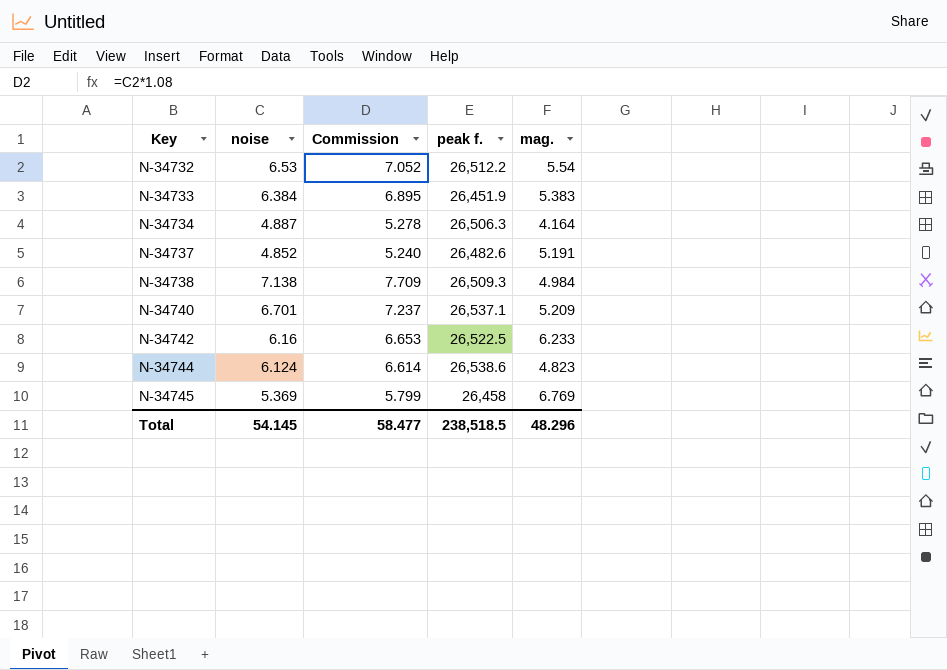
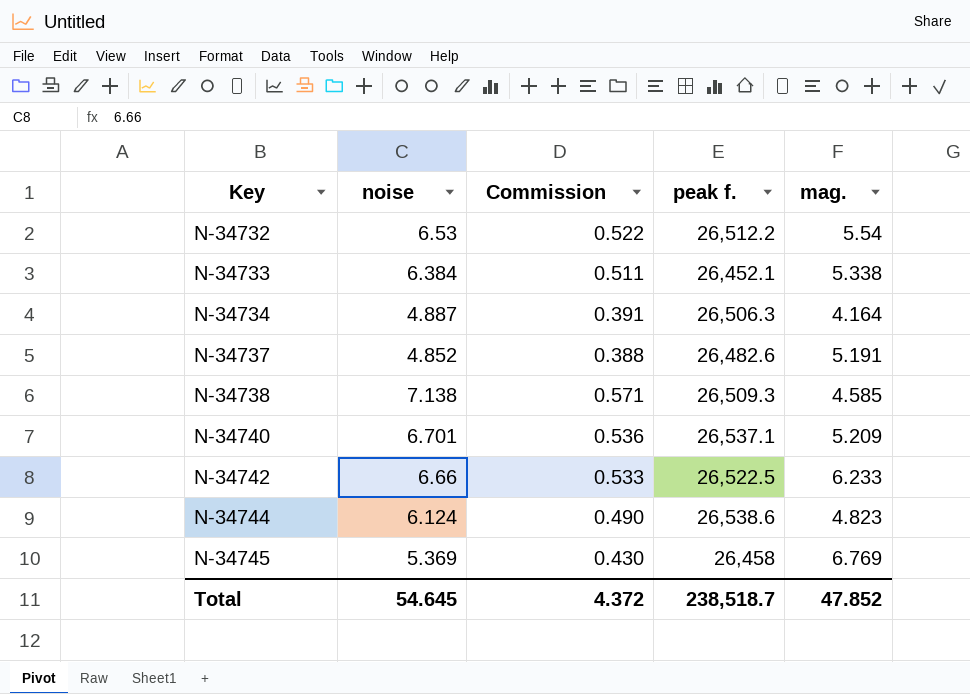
column Commission | formula: [noise] * 1.08 -> [noise] * 0.08
N-34733 | peak f.: 26,451.9 -> 26,452.1
N-34733 | mag.: 5.383 -> 5.338
N-34738 | mag.: 4.984 -> 4.585
N-34742 | noise: 6.16 -> 6.66
Total | noise: 54.145 -> 54.645
Total | Commission: 58.477 -> 4.372
Total | peak f.: 238,518.5 -> 238,518.7
Total | mag.: 48.296 -> 47.852

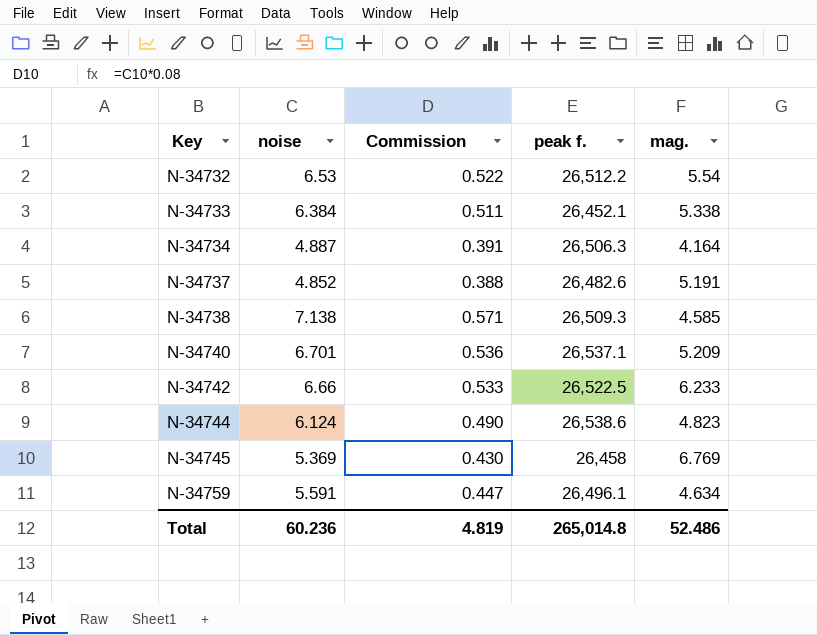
row N-34759: none -> 5.591 | 0.447 | 26,496.1 | 4.634
Total | noise: 54.645 -> 60.236
Total | Commission: 4.372 -> 4.819
Total | peak f.: 238,518.7 -> 265,014.8
Total | mag.: 47.852 -> 52.486

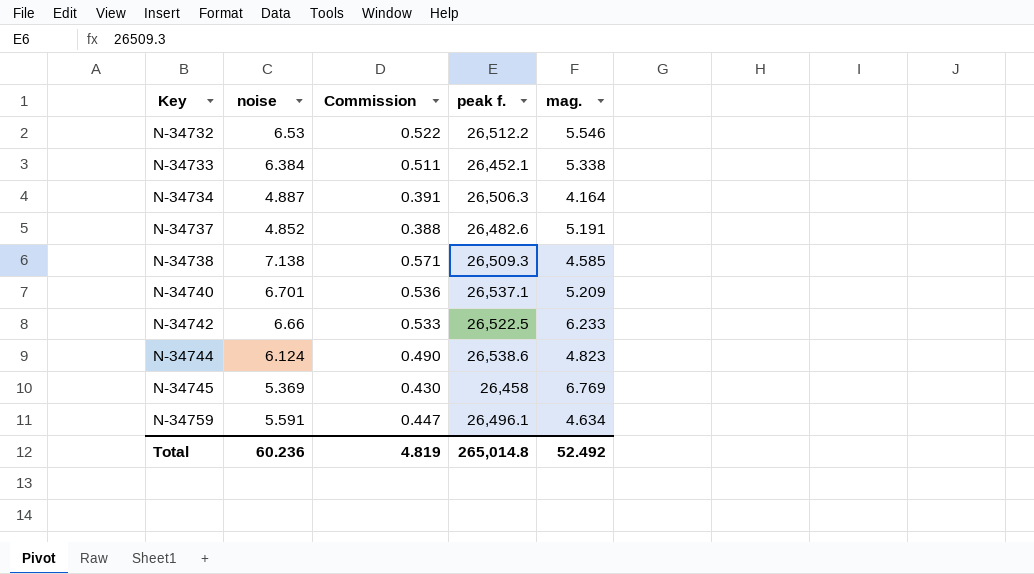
N-34732 | mag.: 5.54 -> 5.546
Total | mag.: 52.486 -> 52.492

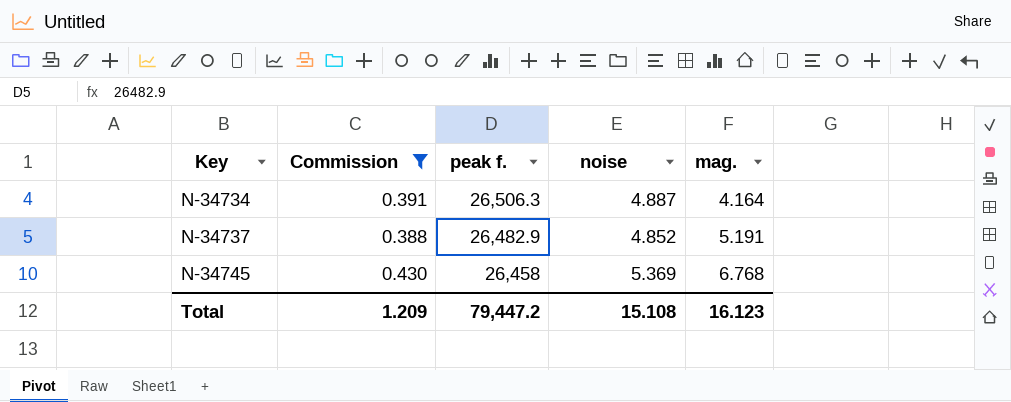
filter: none -> Commission <= 0.430
column noise | position: 2 -> 4
N-34737 | peak f.: 26,482.6 -> 26,482.9
N-34745 | mag.: 6.769 -> 6.768
Total | Commission: 4.819 -> 1.209
Total | peak f.: 265,014.8 -> 79,447.2
Total | noise: 60.236 -> 15.108
Total | mag.: 52.492 -> 16.123

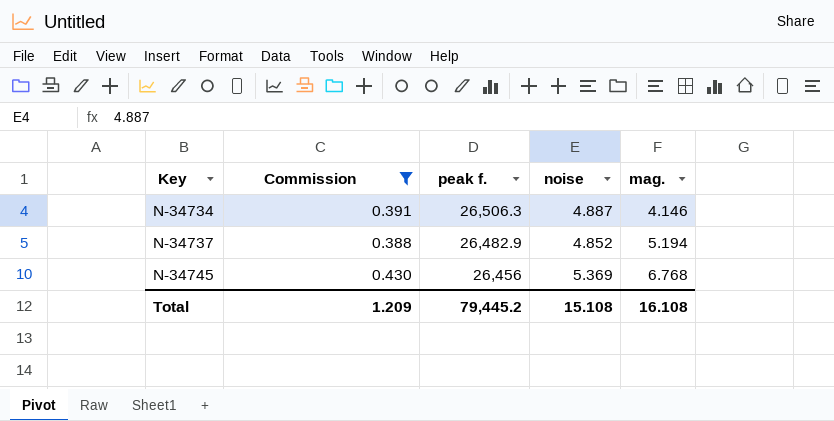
N-34734 | mag.: 4.164 -> 4.146
N-34737 | mag.: 5.191 -> 5.194
N-34745 | peak f.: 26,458 -> 26,456
Total | peak f.: 79,447.2 -> 79,445.2
Total | mag.: 16.123 -> 16.108

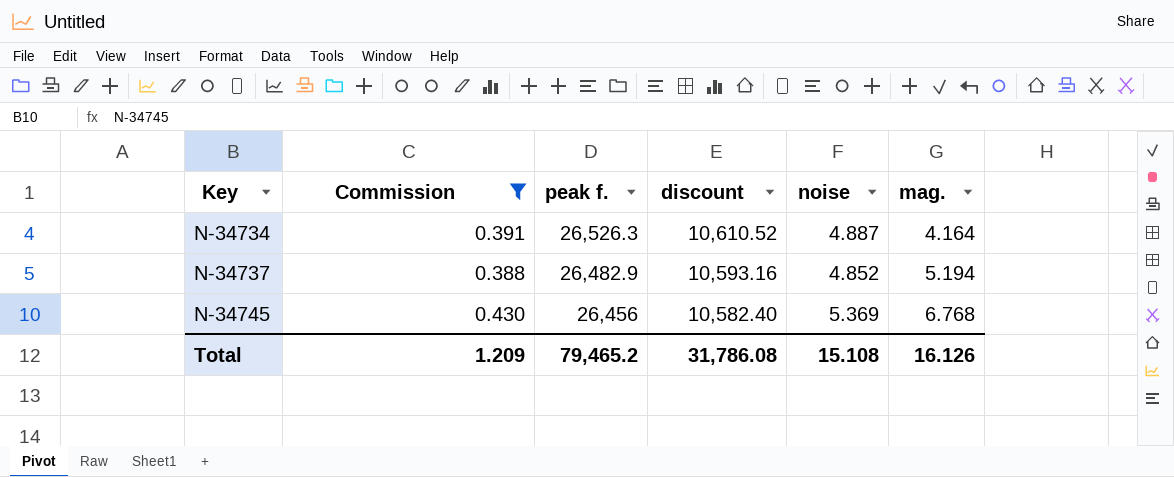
column discount | formula: none -> [peak f.] * 0.4
N-34734 | peak f.: 26,506.3 -> 26,526.3
N-34734 | mag.: 4.146 -> 4.164
Total | peak f.: 79,445.2 -> 79,465.2
Total | mag.: 16.108 -> 16.126

